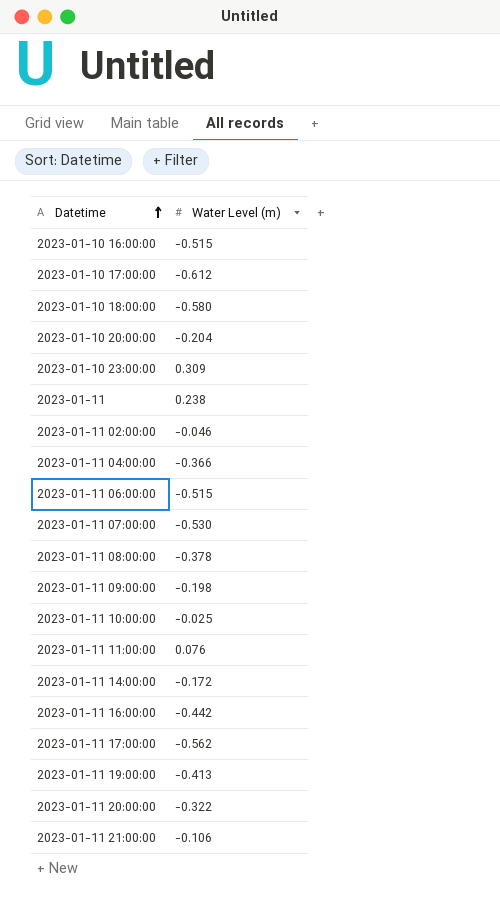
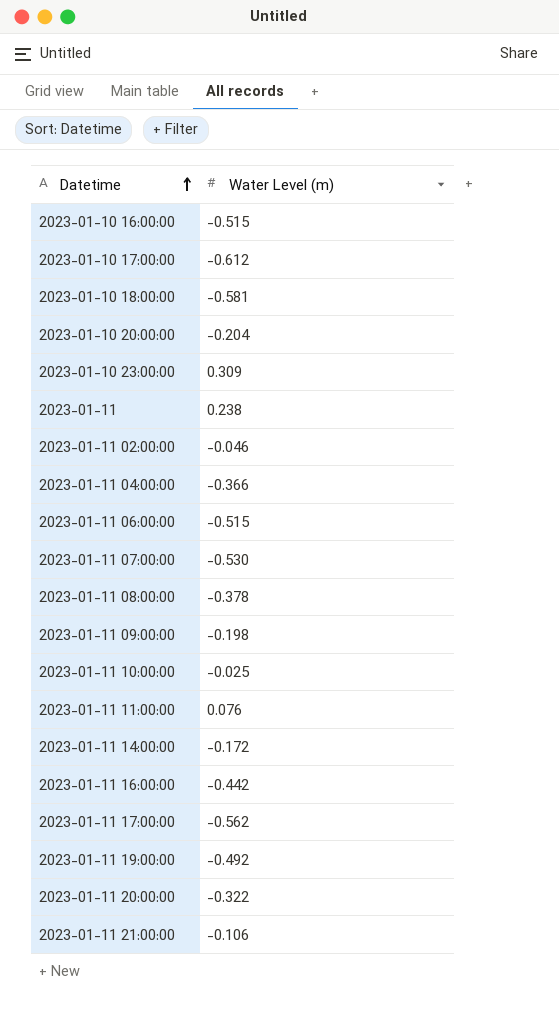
2023-01-10 18:00:00 | Water Level (m): -0.580 -> -0.581
2023-01-11 19:00:00 | Water Level (m): -0.413 -> -0.492

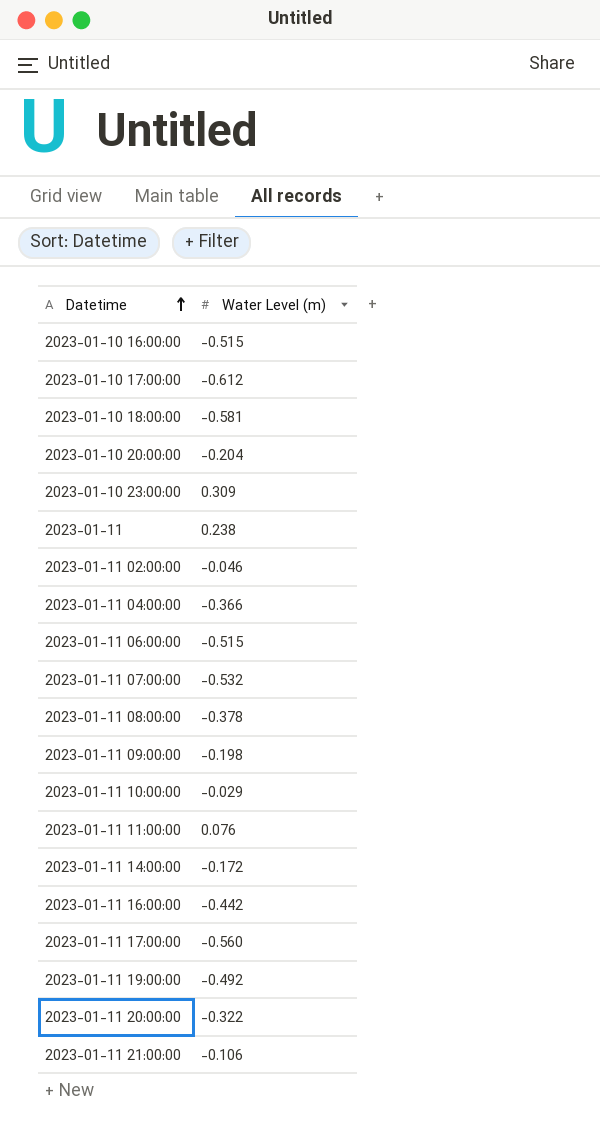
2023-01-11 07:00:00 | Water Level (m): -0.530 -> -0.532
2023-01-11 10:00:00 | Water Level (m): -0.025 -> -0.029
2023-01-11 17:00:00 | Water Level (m): -0.562 -> -0.560

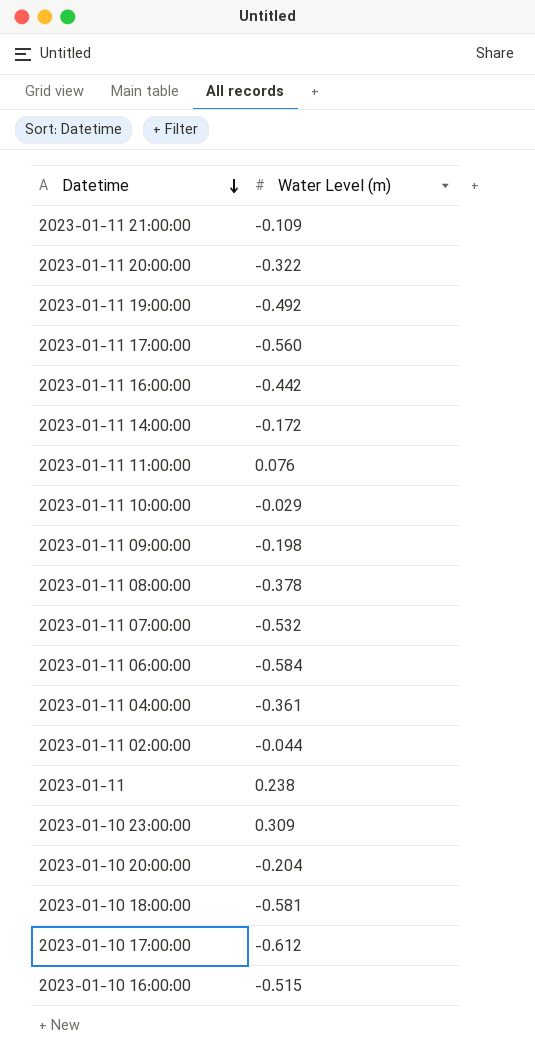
row order: Datetime ascending -> Datetime descending
2023-01-11 21:00:00 | Water Level (m): -0.106 -> -0.109
2023-01-11 06:00:00 | Water Level (m): -0.515 -> -0.584
2023-01-11 04:00:00 | Water Level (m): -0.366 -> -0.361
2023-01-11 02:00:00 | Water Level (m): -0.046 -> -0.044

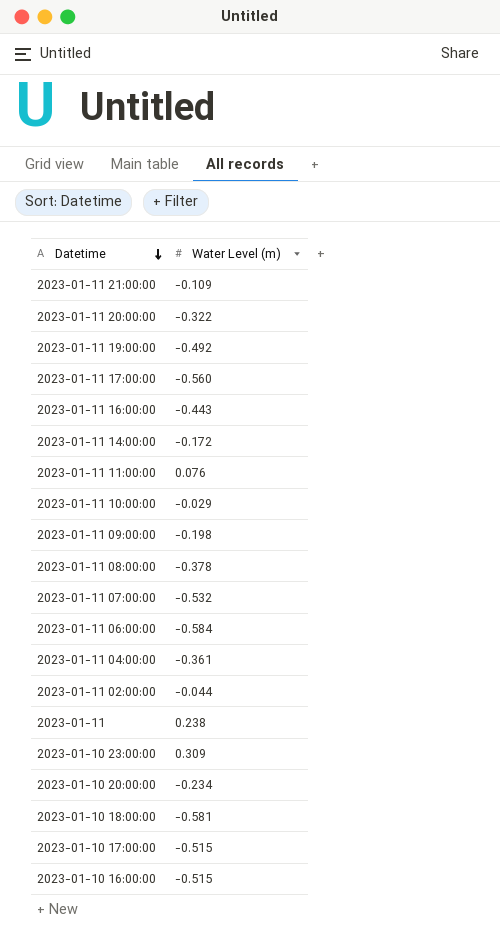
2023-01-11 16:00:00 | Water Level (m): -0.442 -> -0.443
2023-01-10 20:00:00 | Water Level (m): -0.204 -> -0.234
2023-01-10 17:00:00 | Water Level (m): -0.612 -> -0.515

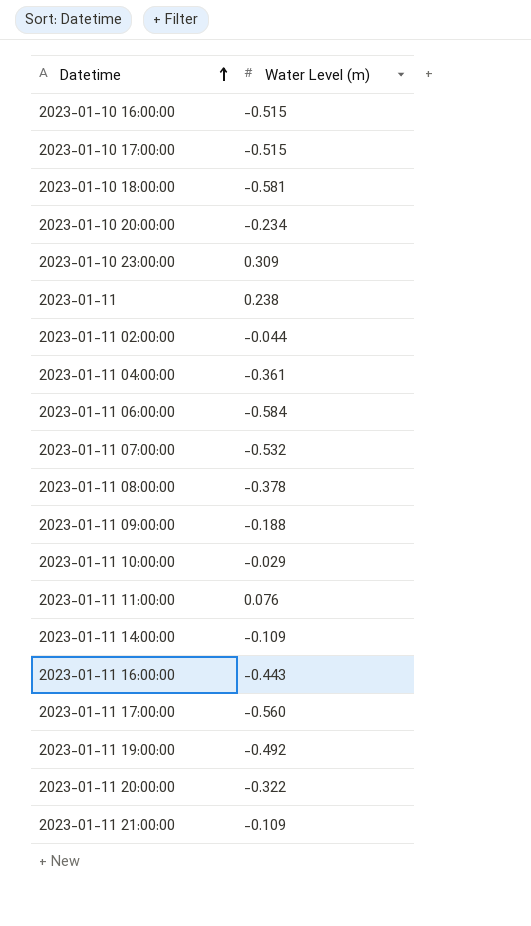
row order: Datetime descending -> Datetime ascending
2023-01-11 09:00:00 | Water Level (m): -0.198 -> -0.188
2023-01-11 14:00:00 | Water Level (m): -0.172 -> -0.109

